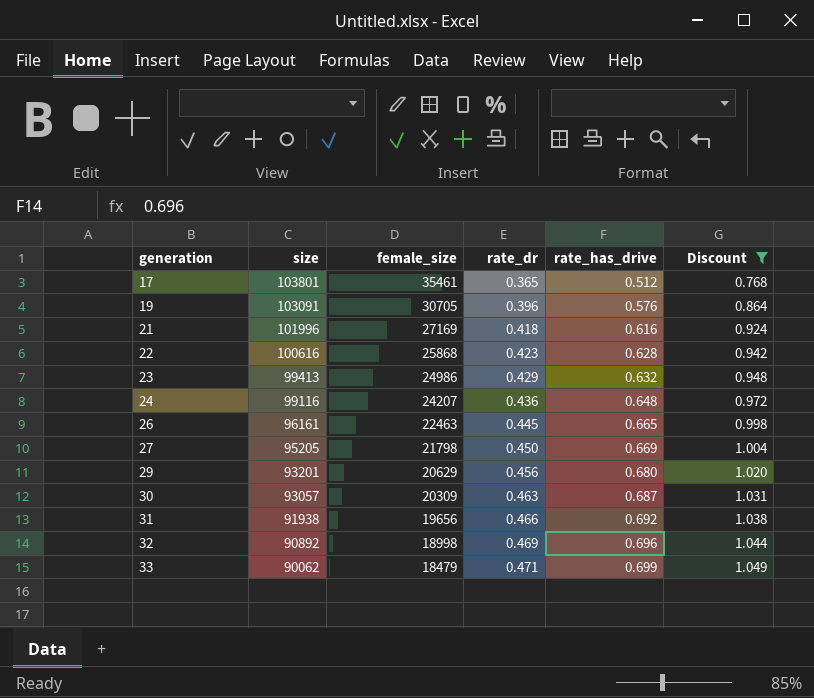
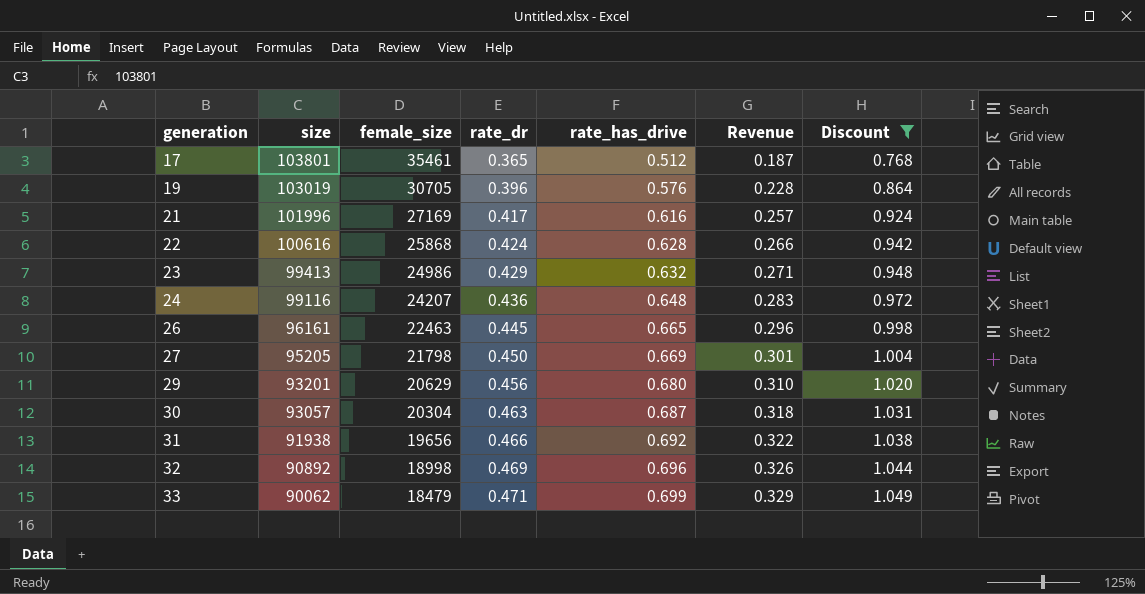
column Revenue | formula: none -> [rate_dr] * [rate_has_drive]
19 | size: 103091 -> 103019
21 | rate_dr: 0.418 -> 0.417
22 | rate_dr: 0.423 -> 0.424
30 | female_size: 20309 -> 20304

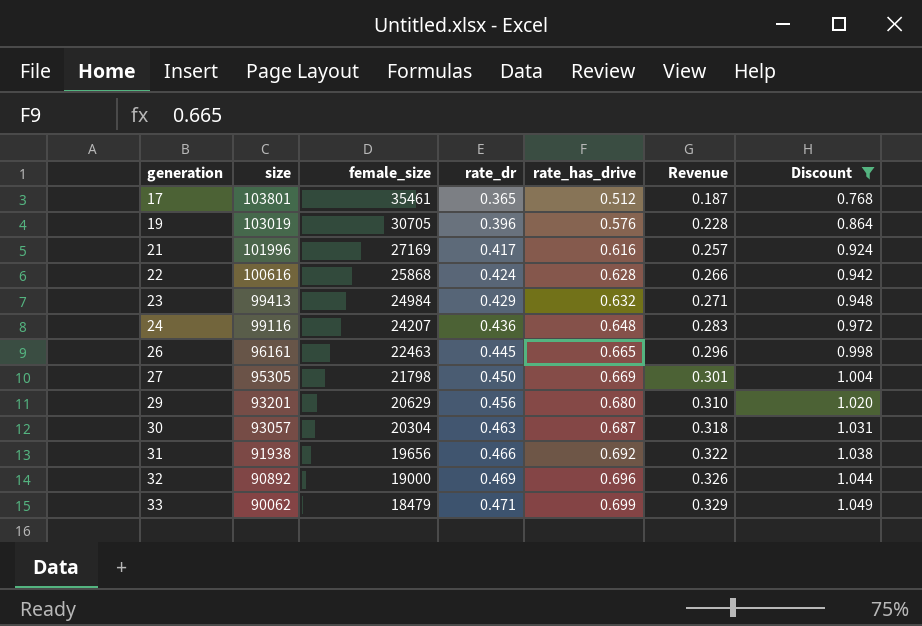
23 | female_size: 24986 -> 24984
27 | size: 95205 -> 95305
32 | female_size: 18998 -> 19000

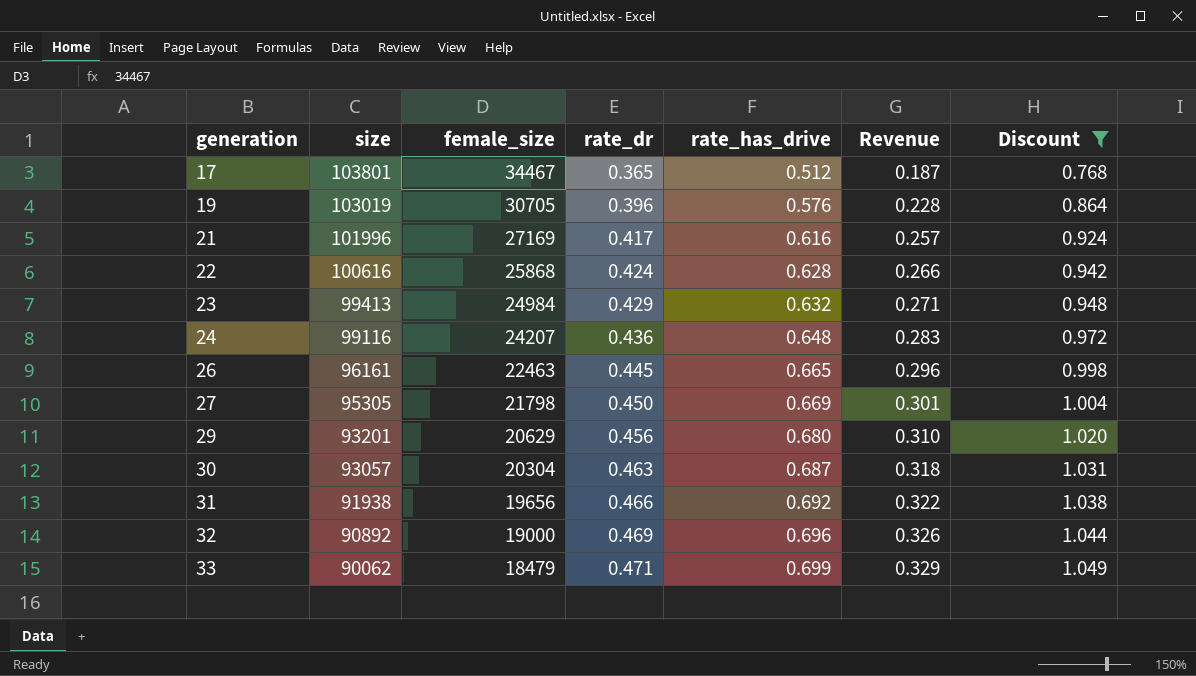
17 | female_size: 35461 -> 34467

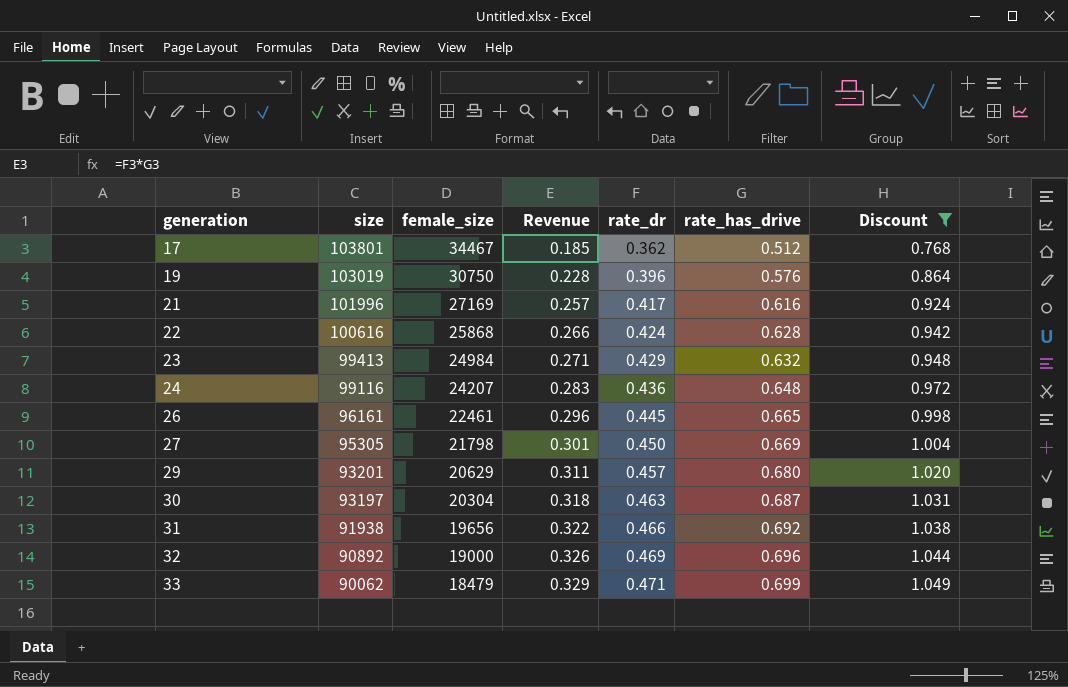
column Revenue | position: 6 -> 4
17 | Revenue: 0.187 -> 0.185
17 | rate_dr: 0.365 -> 0.362
19 | female_size: 30705 -> 30750
26 | female_size: 22463 -> 22461
29 | Revenue: 0.310 -> 0.311
29 | rate_dr: 0.456 -> 0.457
30 | size: 93057 -> 93197

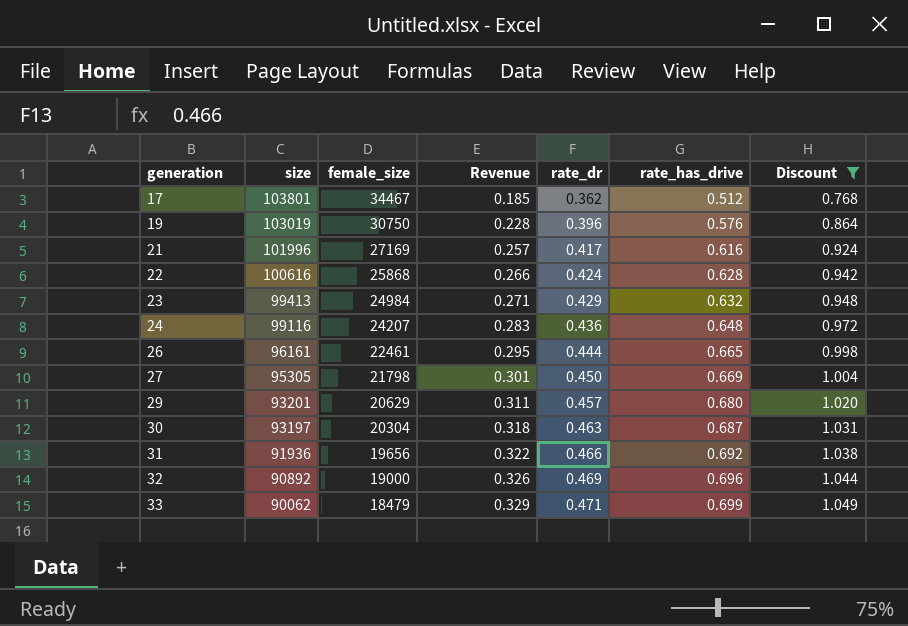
26 | Revenue: 0.296 -> 0.295
26 | rate_dr: 0.445 -> 0.444
31 | size: 91938 -> 91936

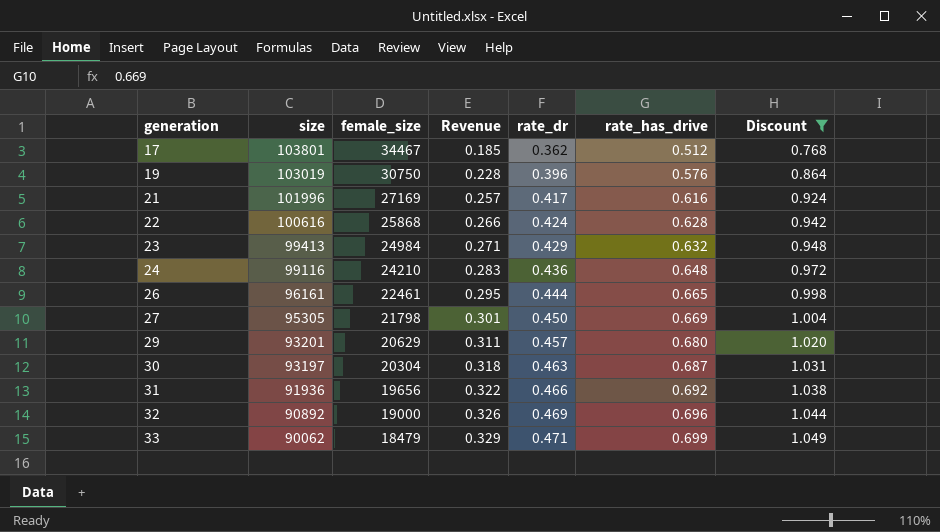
24 | female_size: 24207 -> 24210

